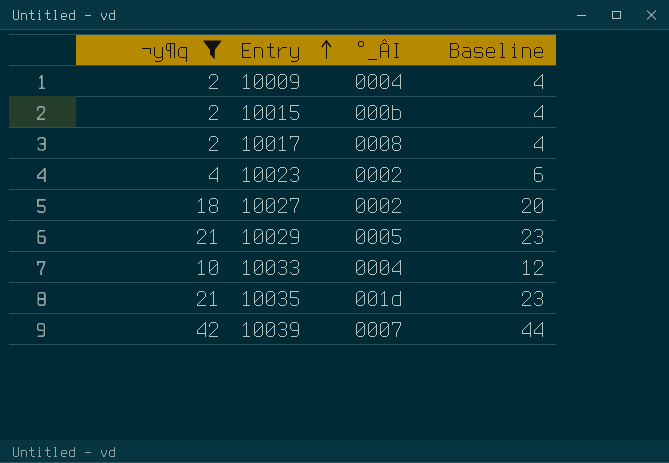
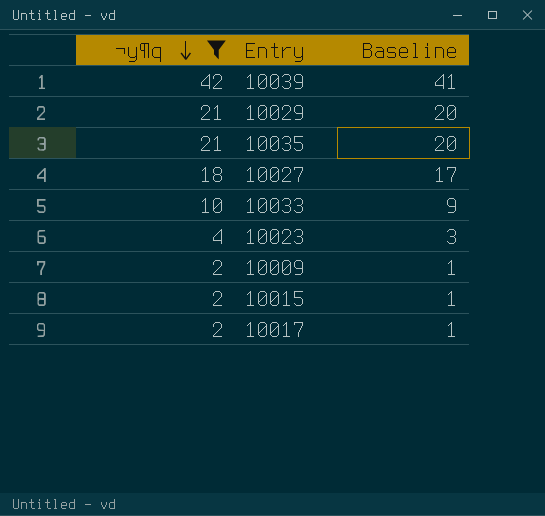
row order: Entry ascending -> ¬y¶q descending
column °_ÂI | position: 3 -> none
column Baseline | formula: [¬y¶q] + 2 -> [¬y¶q] - 1

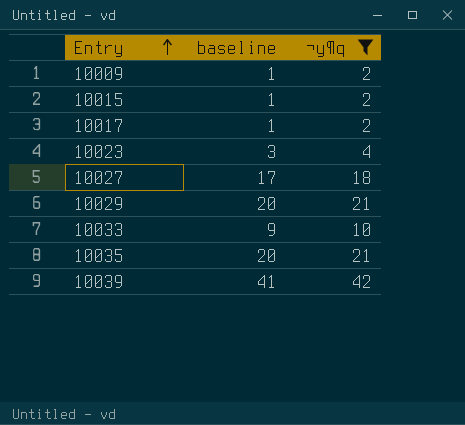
row order: ¬y¶q descending -> Entry ascending
column name: Baseline -> baseline
column ¬y¶q | position: 1 -> 3

